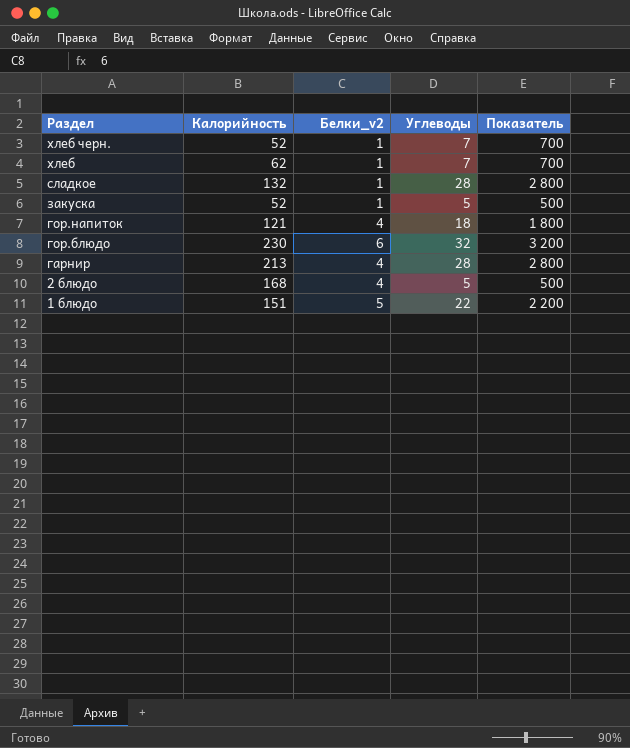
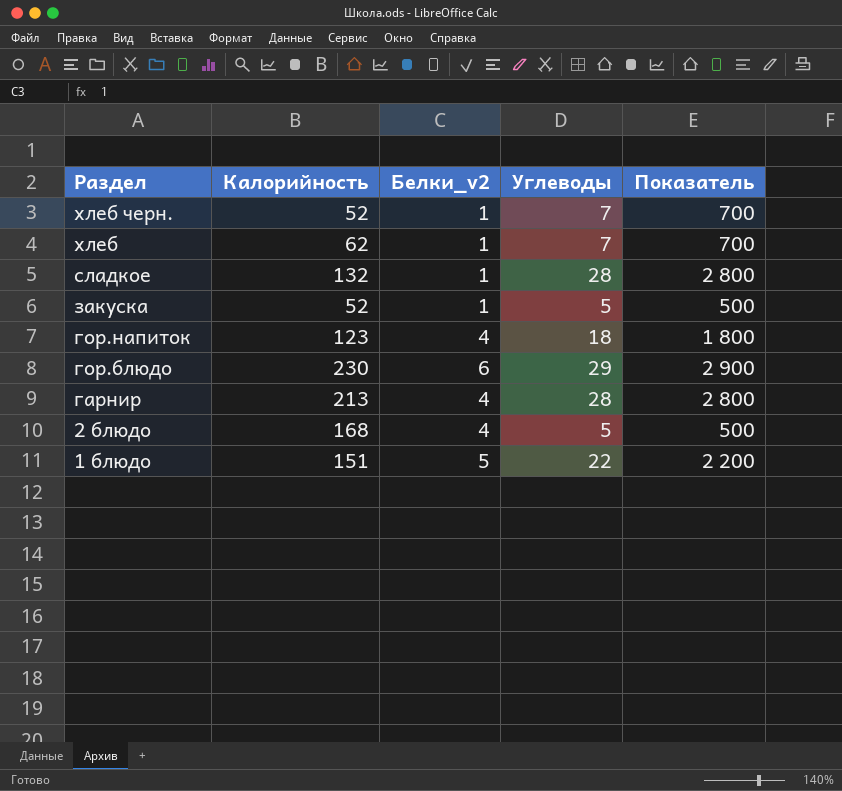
гор.напиток | Калорийность: 121 -> 123
гор.блюдо | Углеводы: 32 -> 29
гор.блюдо | Показатель: 3 200 -> 2 900

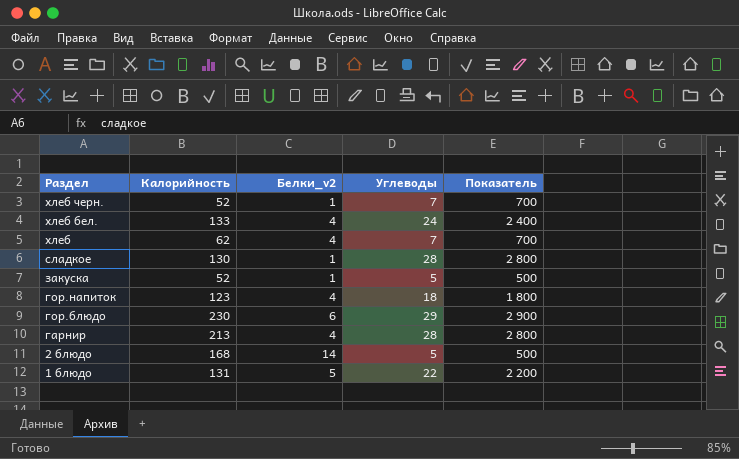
row хлеб бел.: none -> 133 | 4 | 24 | 2 400
хлеб | Белки_v2: 1 -> 4
сладкое | Калорийность: 132 -> 130
2 блюдо | Белки_v2: 4 -> 14
1 блюдо | Калорийность: 151 -> 131

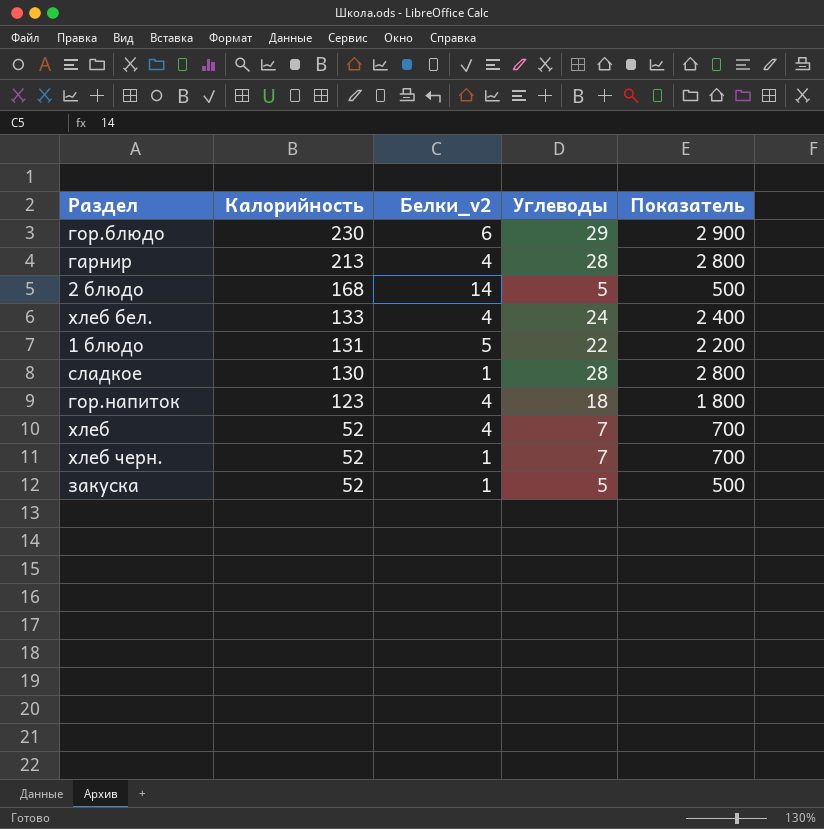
row order: Раздел descending -> Калорийность descending
хлеб | Калорийность: 62 -> 52

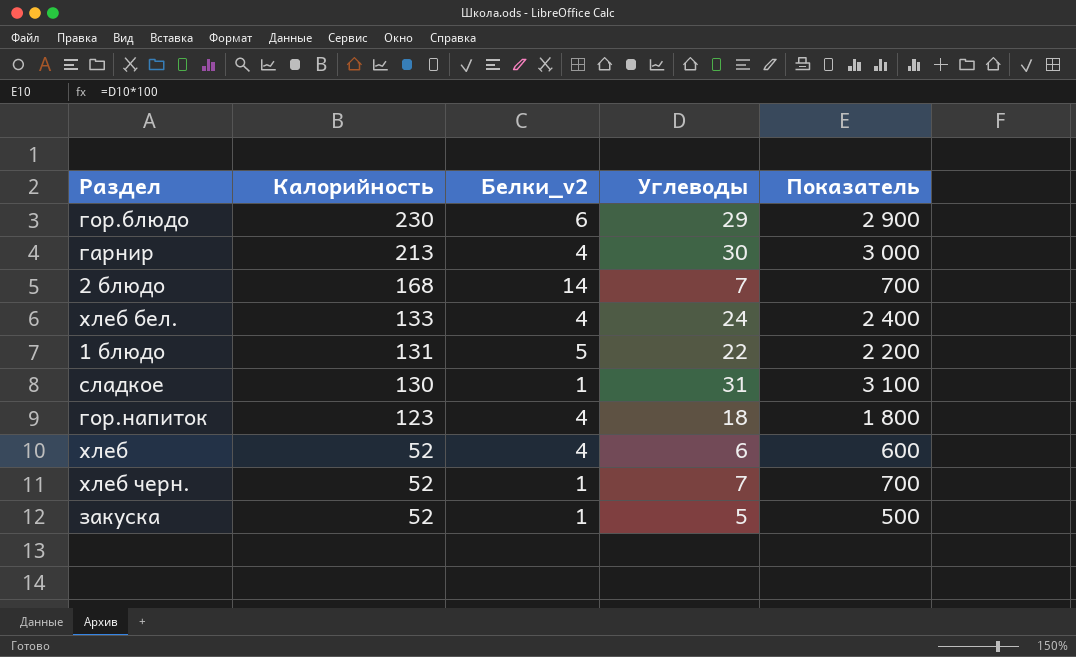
гарнир | Углеводы: 28 -> 30
гарнир | Показатель: 2 800 -> 3 000
2 блюдо | Углеводы: 5 -> 7
2 блюдо | Показатель: 500 -> 700
сладкое | Углеводы: 28 -> 31
сладкое | Показатель: 2 800 -> 3 100
хлеб | Углеводы: 7 -> 6
хлеб | Показатель: 700 -> 600

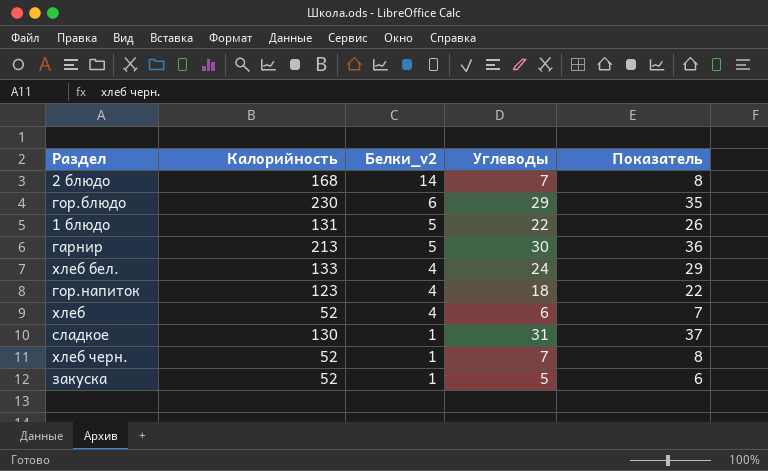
row order: Калорийность descending -> Белки_v2 descending
column Показатель | formula: [Углеводы] * 100 -> [Углеводы] * 1,2
гарнир | Белки_v2: 4 -> 5

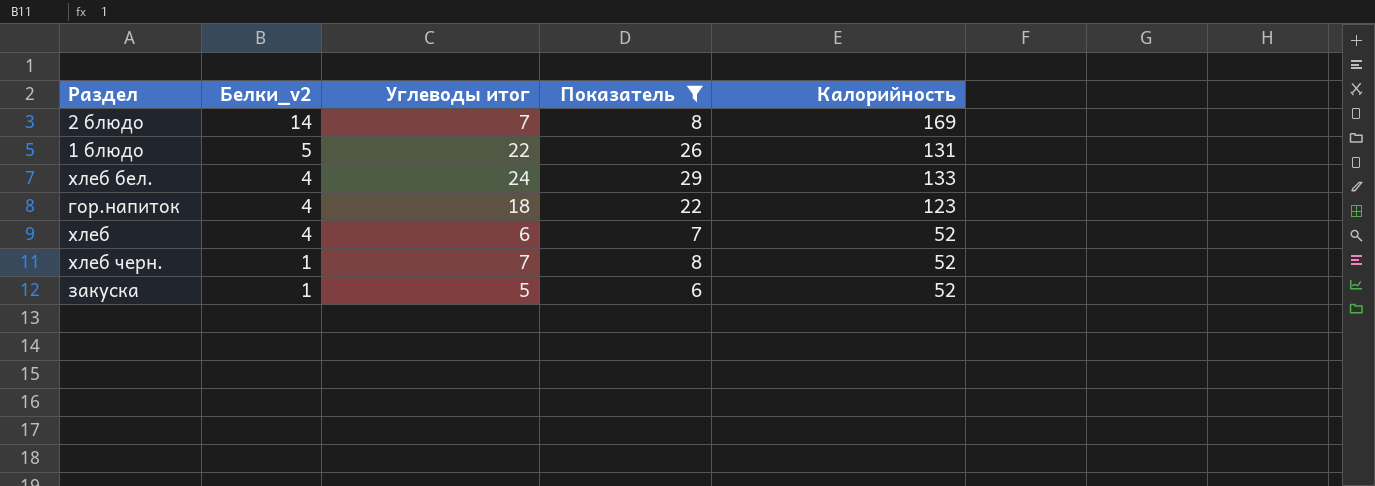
filter: none -> Показатель <= 29
column name: Углеводы -> Углеводы итог
column Калорийность | position: 2 -> 5
2 блюдо | Калорийность: 168 -> 169

